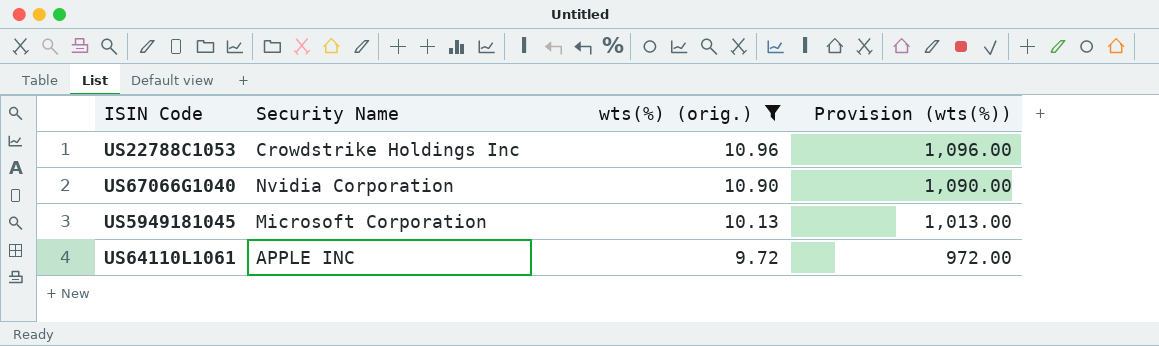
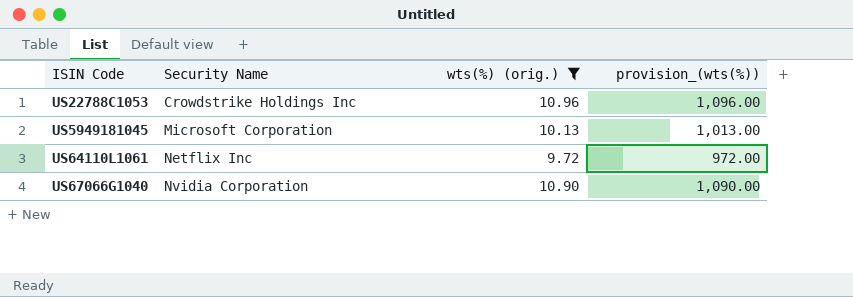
row order: wts(%) (orig.) descending -> Security Name ascending
column name: Provision (wts(%)) -> provision_(wts(%))
US64110L1061 | Security Name: APPLE INC -> Netflix Inc

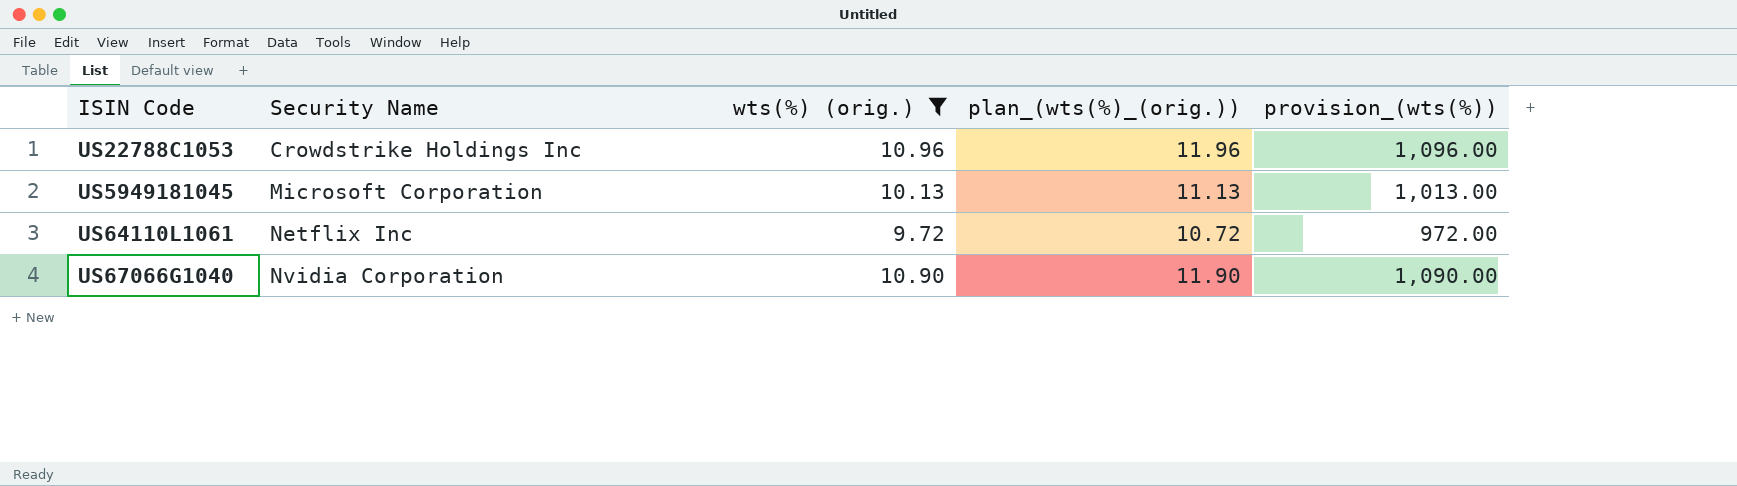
column plan_(wts(%)_(orig.)) | formula: none -> [wts(%) (orig.)] + 1

